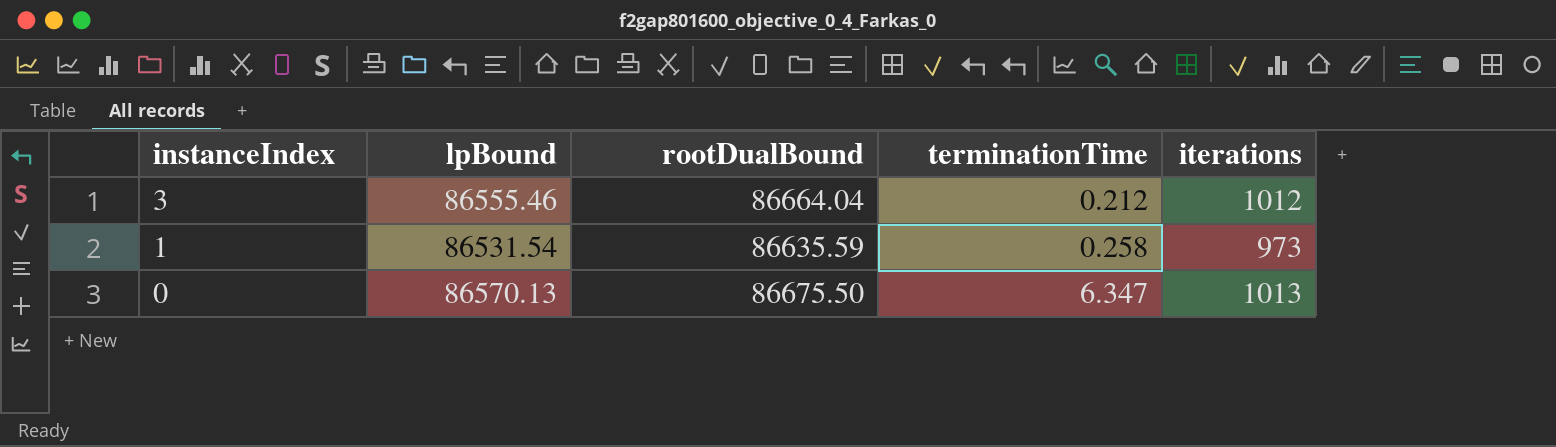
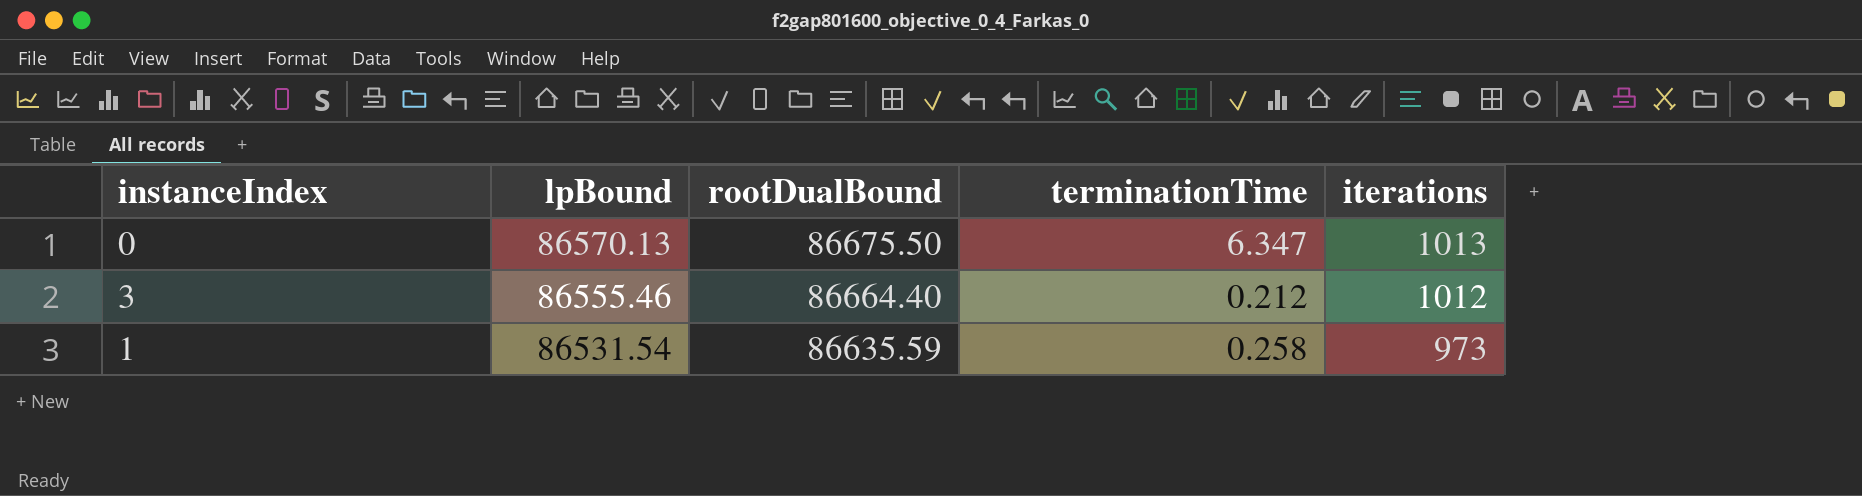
row order: instanceIndex descending -> lpBound descending
3 | rootDualBound: 86664.04 -> 86664.40

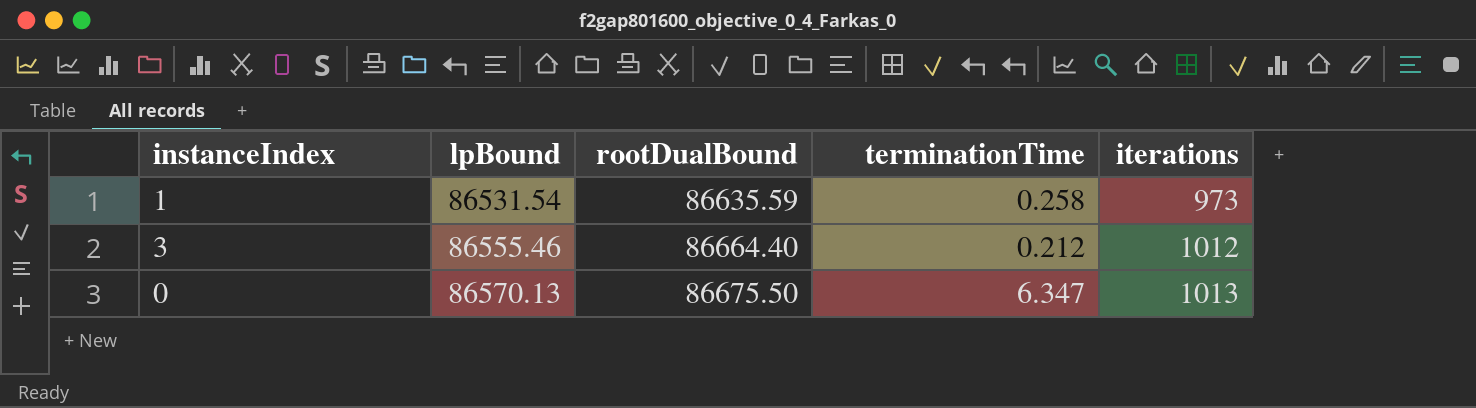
row order: lpBound descending -> lpBound ascending

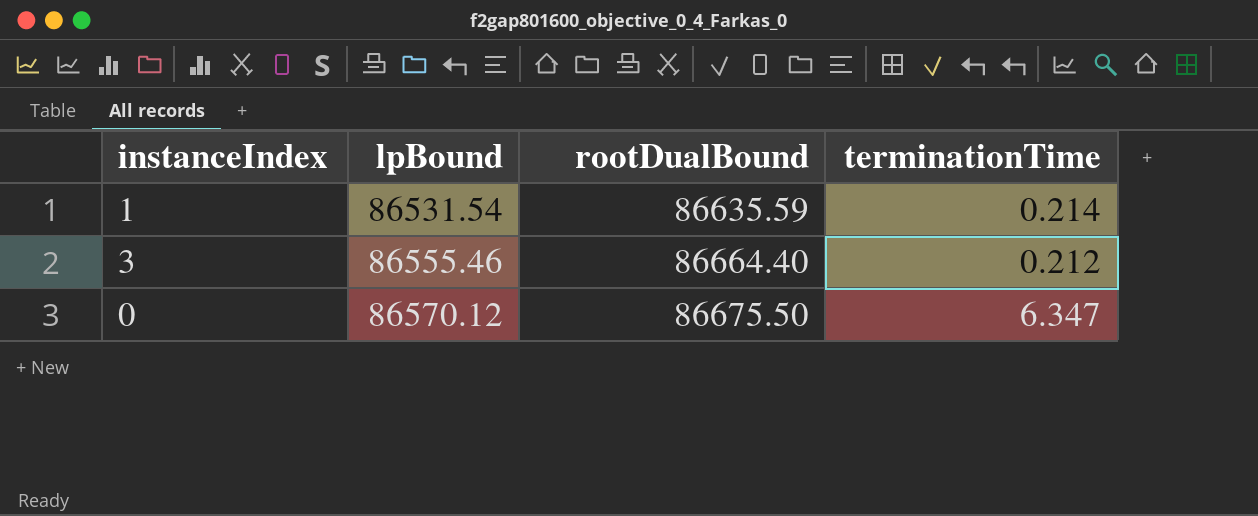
column iterations | position: 5 -> none
1 | terminationTime: 0.258 -> 0.214
0 | lpBound: 86570.13 -> 86570.12

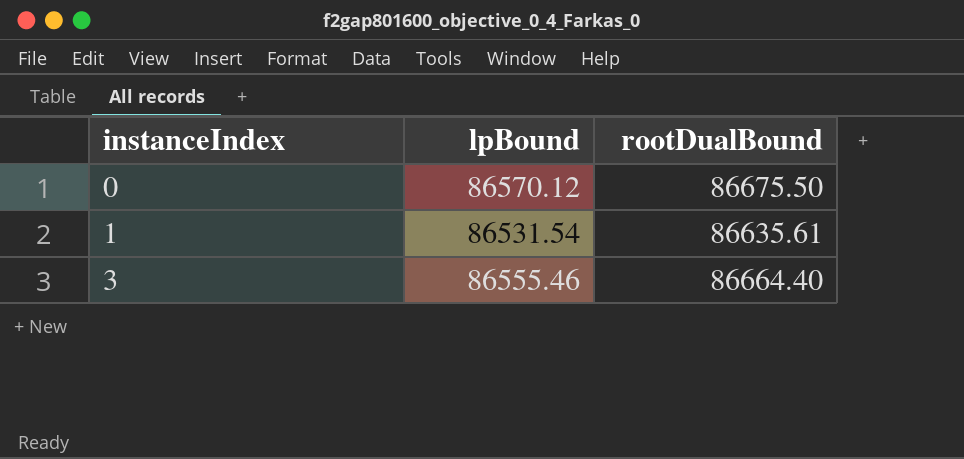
row order: lpBound ascending -> instanceIndex ascending
column terminationTime | position: 4 -> none
1 | rootDualBound: 86635.59 -> 86635.61

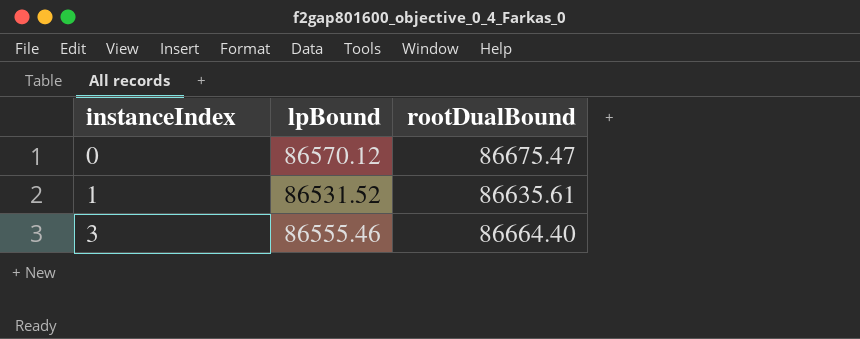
0 | rootDualBound: 86675.50 -> 86675.47
1 | lpBound: 86531.54 -> 86531.52

